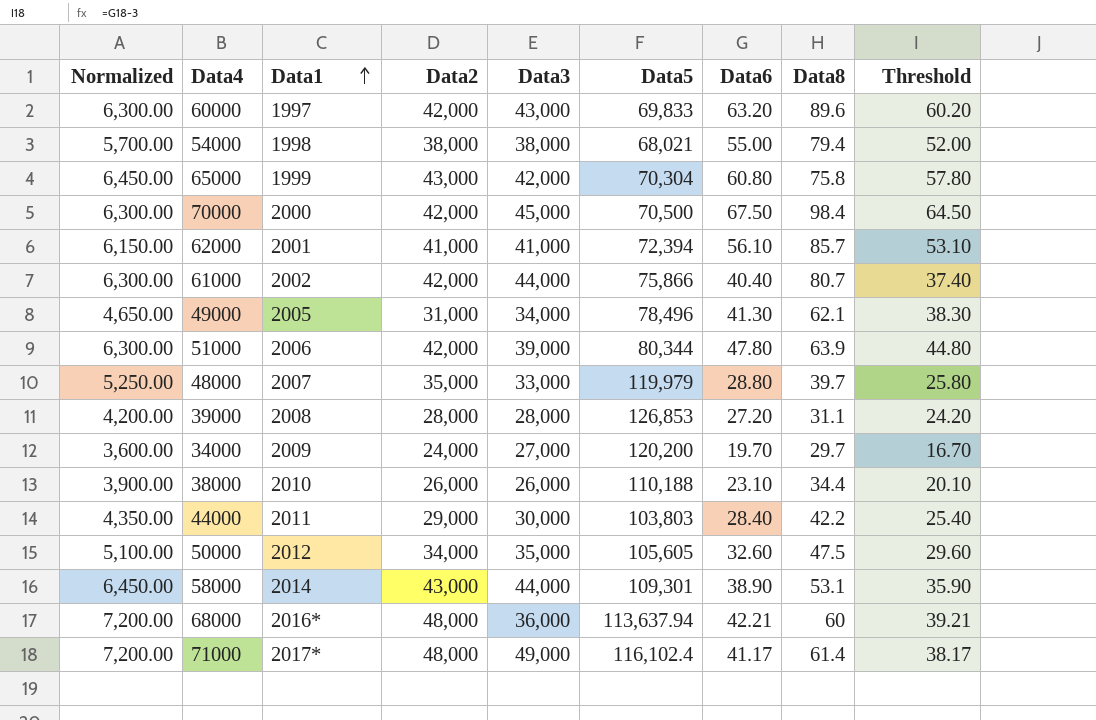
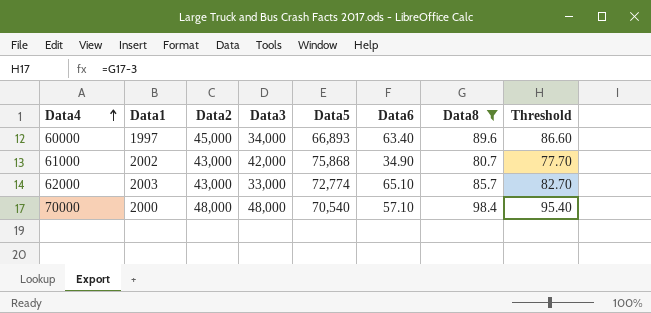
filter: none -> Data8 >= 80.7
row order: Data1 ascending -> Data4 ascending
column Normalized | formula: [Data2] * 0.15 -> none
column Threshold | formula: [Data6] - 3 -> [Data8] - 3
60000 | Data2: 42,000 -> 45,000
60000 | Data3: 43,000 -> 34,000
60000 | Data5: 69,833 -> 66,893
60000 | Data6: 63.20 -> 63.40
61000 | Data2: 42,000 -> 43,000
61000 | Data3: 44,000 -> 42,000
61000 | Data5: 75,866 -> 75,868
61000 | Data6: 40.40 -> 34.90
62000 | Data1: 2001 -> 2003
62000 | Data2: 41,000 -> 43,000
62000 | Data3: 41,000 -> 33,000
62000 | Data5: 72,394 -> 72,774
62000 | Data6: 56.10 -> 65.10
70000 | Data2: 42,000 -> 48,000
70000 | Data3: 45,000 -> 48,000
70000 | Data5: 70,500 -> 70,540
70000 | Data6: 67.50 -> 57.10

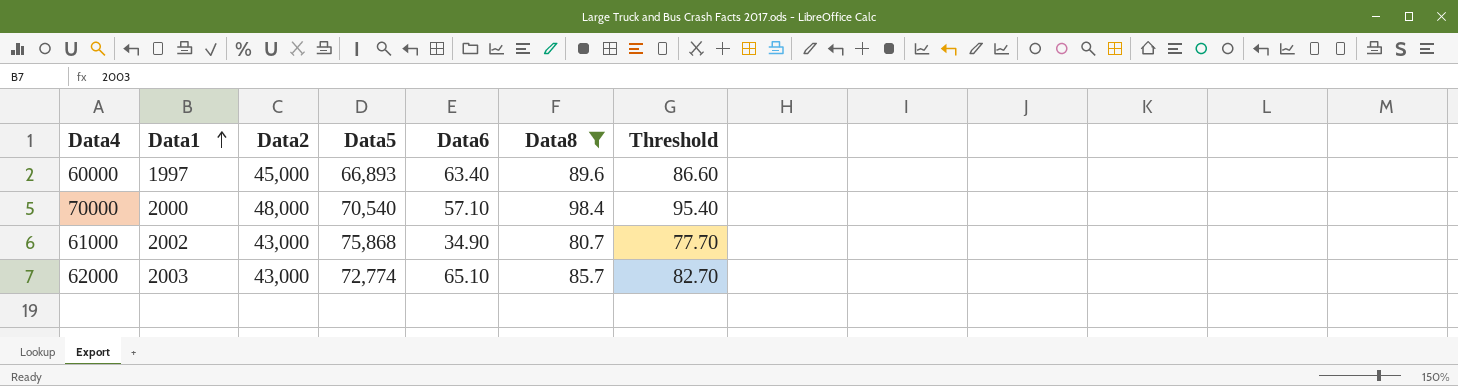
row order: Data4 ascending -> Data1 ascending
column Data3 | position: 4 -> none

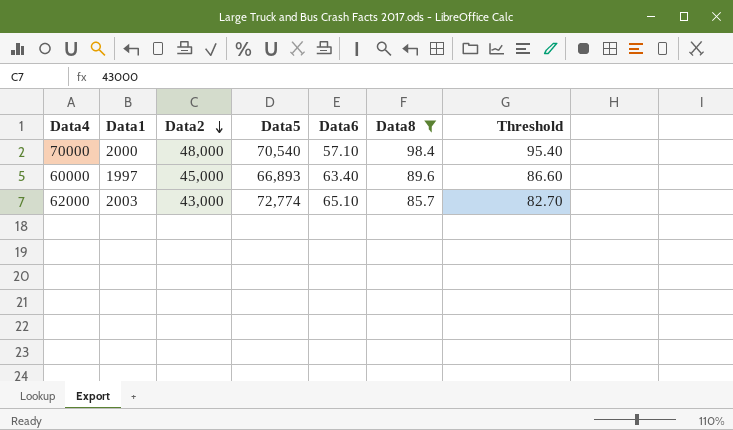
row order: Data1 ascending -> Data2 descending
row 61000: 2002 | 43,000 | 75,868 | 34.90 | 80.7 | 77.70 -> none

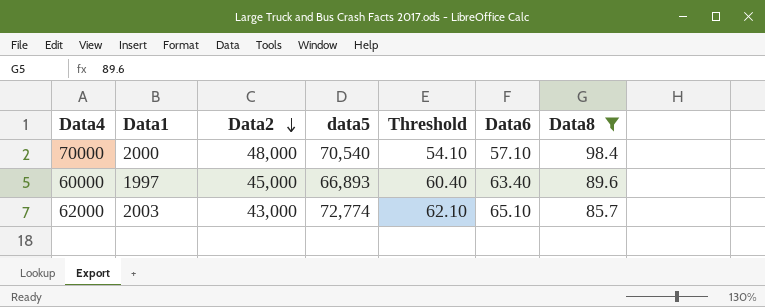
column name: Data5 -> data5
column Threshold | formula: [Data8] - 3 -> [Data6] - 3
column Threshold | position: 7 -> 5

